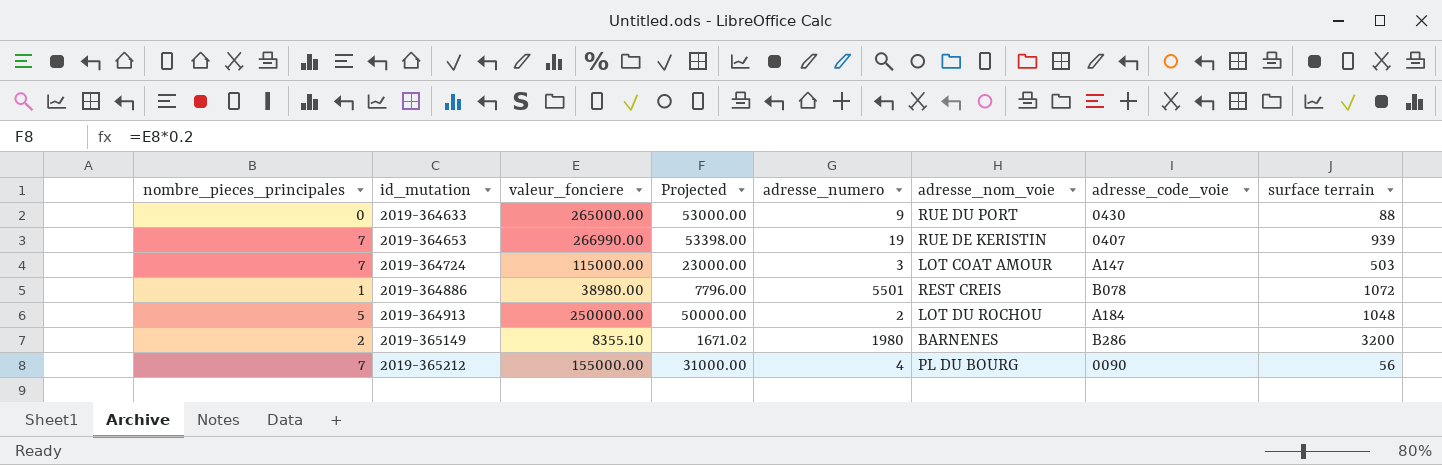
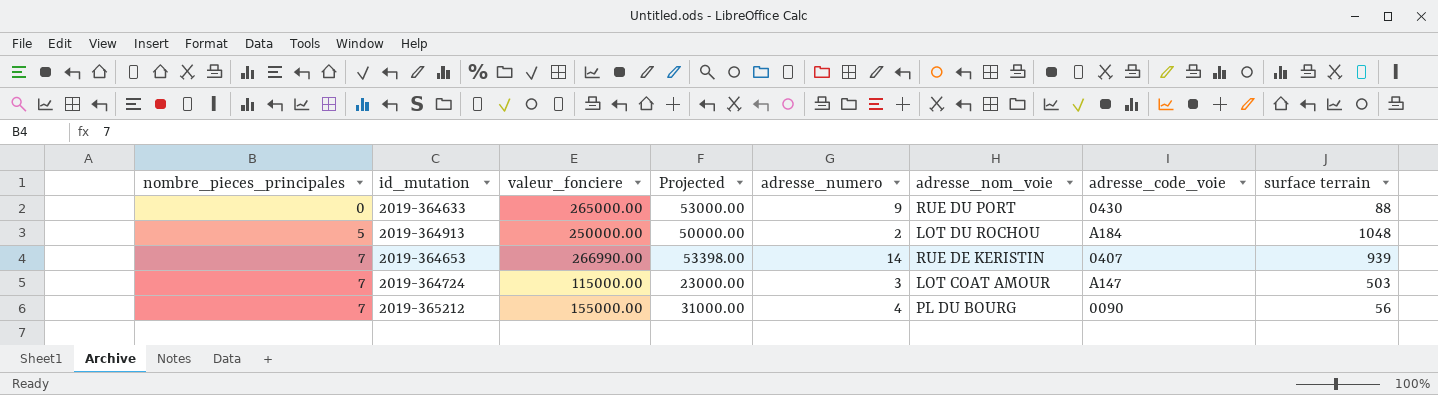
row order: id_mutation ascending -> nombre_pieces_principales ascending
row 2019-364886: 1 | 38980.00 | 7796.00 | 5501 | REST CREIS | B078 | 1072 -> none
row 2019-365149: 2 | 8355.10 | 1671.02 | 1980 | BARNENES | B286 | 3200 -> none
2019-364653 | adresse_numero: 19 -> 14

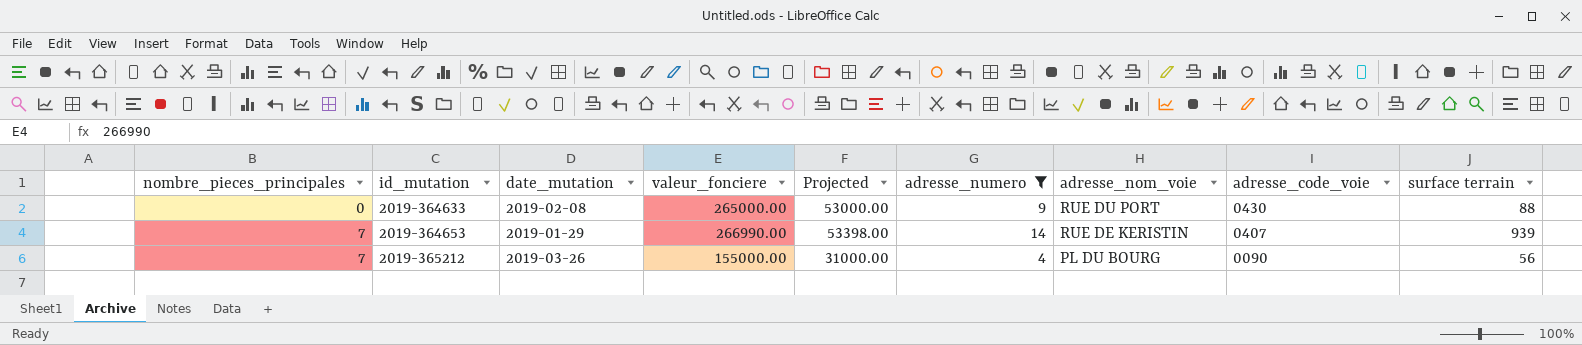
filter: none -> adresse_numero >= 4
column date_mutation | position: none -> 3

